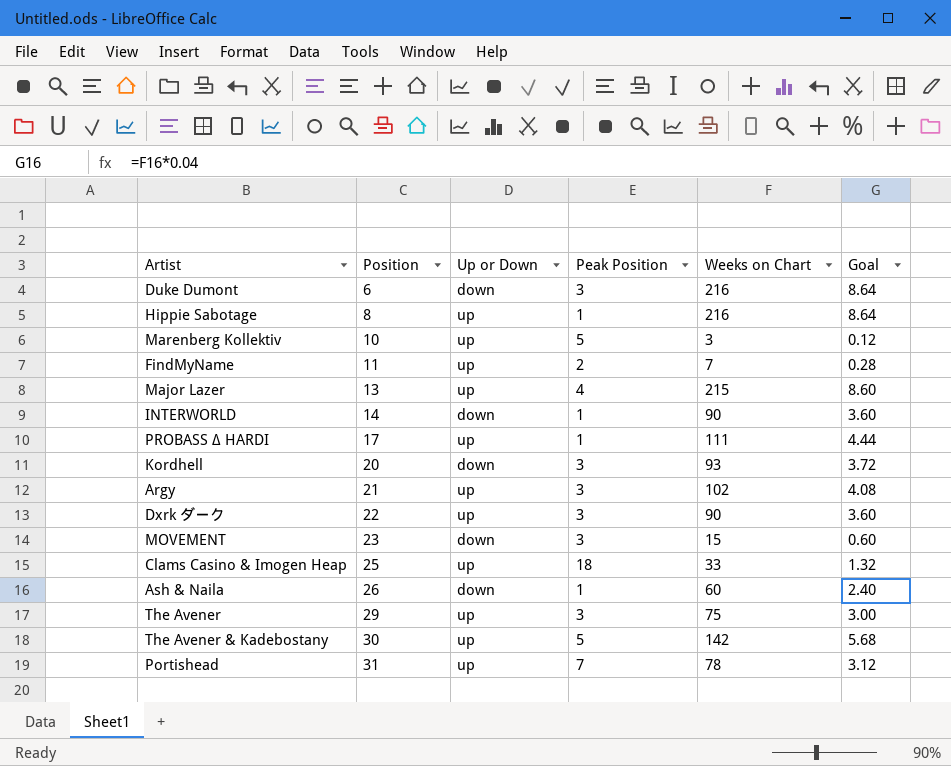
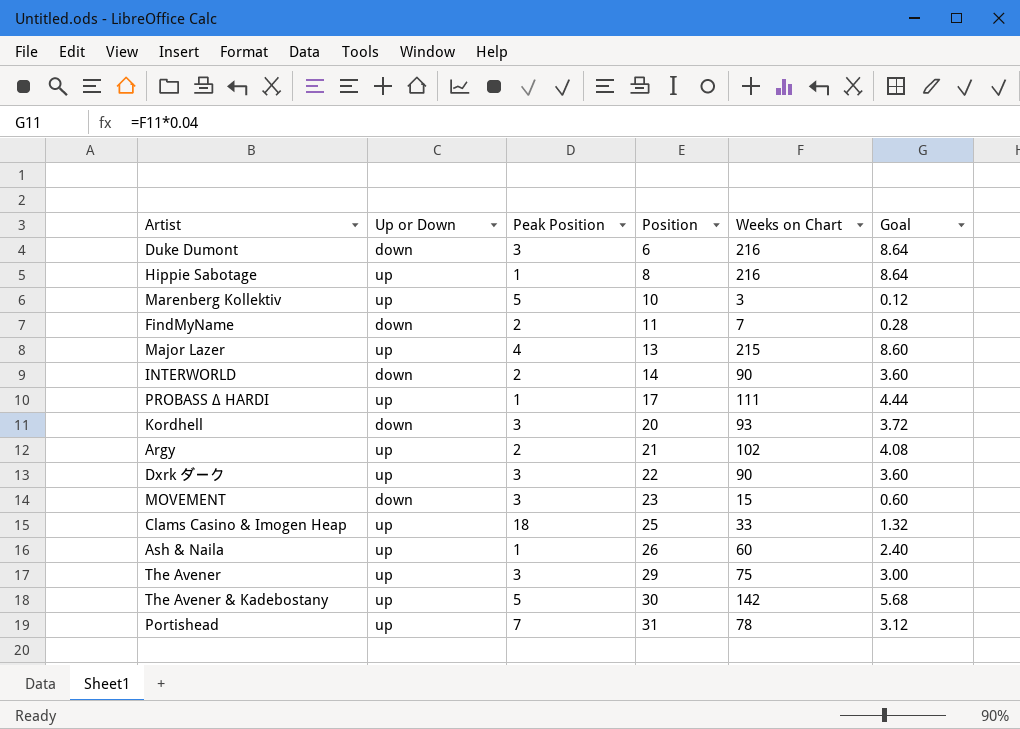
column Position | position: 2 -> 4
FindMyName | Up or Down: up -> down
INTERWORLD | Peak Position: 1 -> 2
Argy | Peak Position: 3 -> 2
Ash & Naila | Up or Down: down -> up

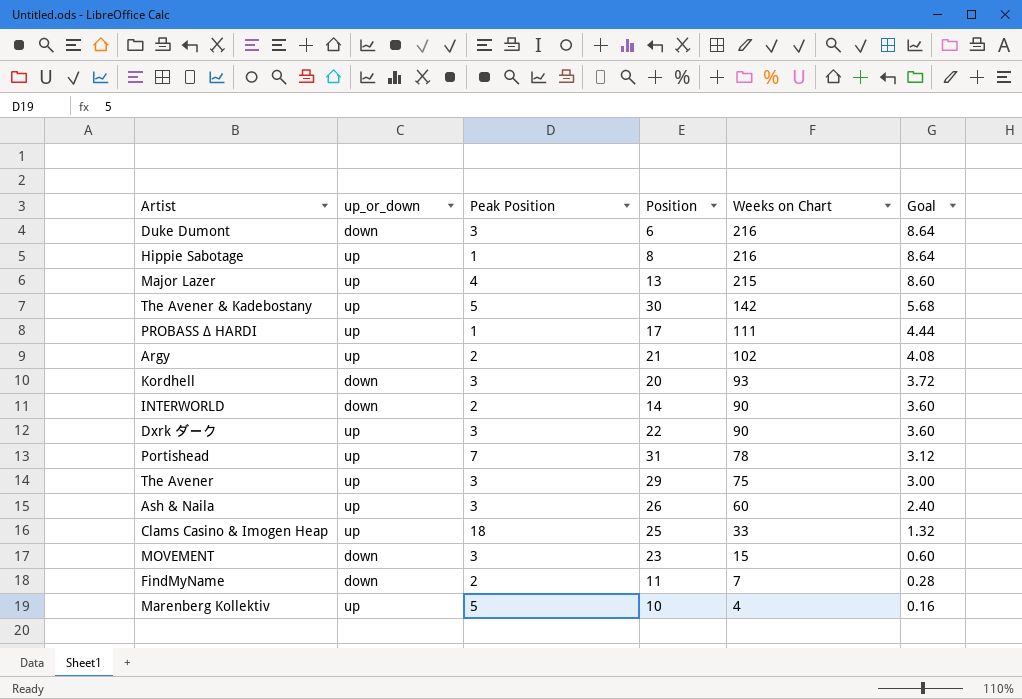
row order: Position ascending -> Weeks on Chart descending
column name: Up or Down -> up_or_down
Ash & Naila | Peak Position: 1 -> 3
Marenberg Kollektiv | Weeks on Chart: 3 -> 4
Marenberg Kollektiv | Goal: 0.12 -> 0.16

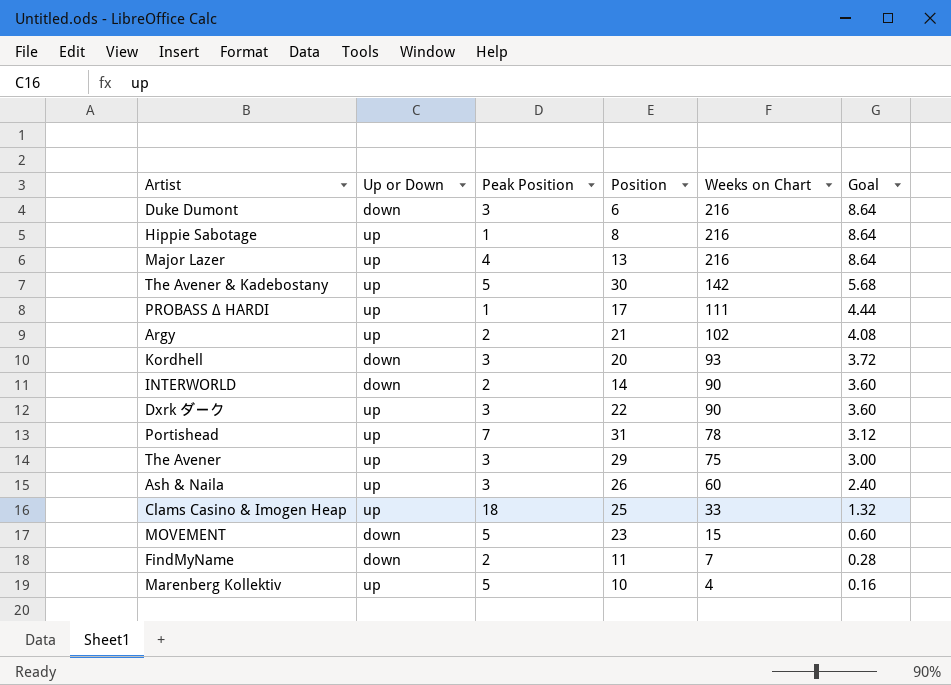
column name: up_or_down -> Up or Down
Major Lazer | Weeks on Chart: 215 -> 216
Major Lazer | Goal: 8.60 -> 8.64
MOVEMENT | Peak Position: 3 -> 5

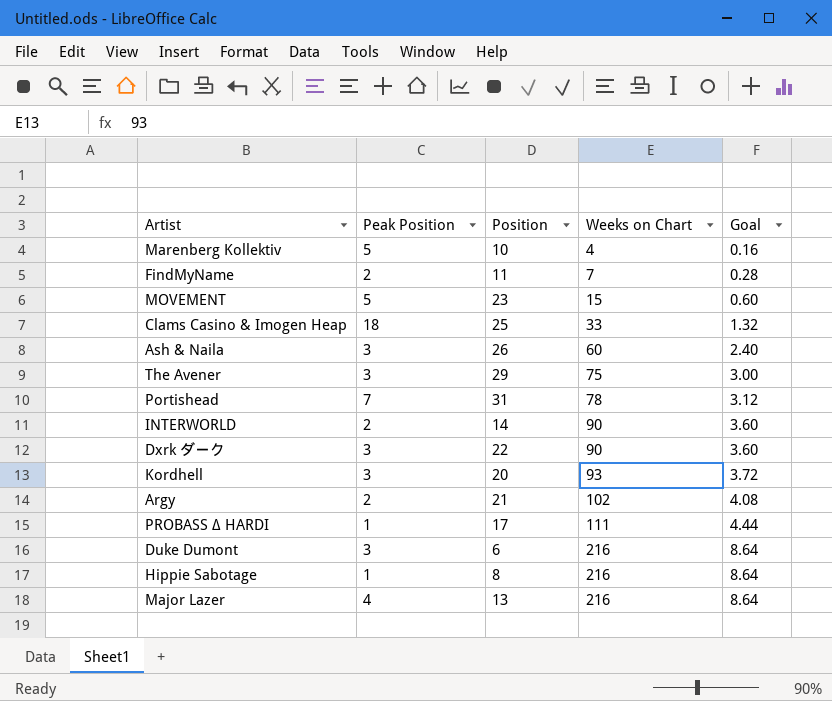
row order: Weeks on Chart descending -> Weeks on Chart ascending
column Up or Down | position: 2 -> none
row The Avener & Kadebostany: up | 5 | 30 | 142 | 5.68 -> none

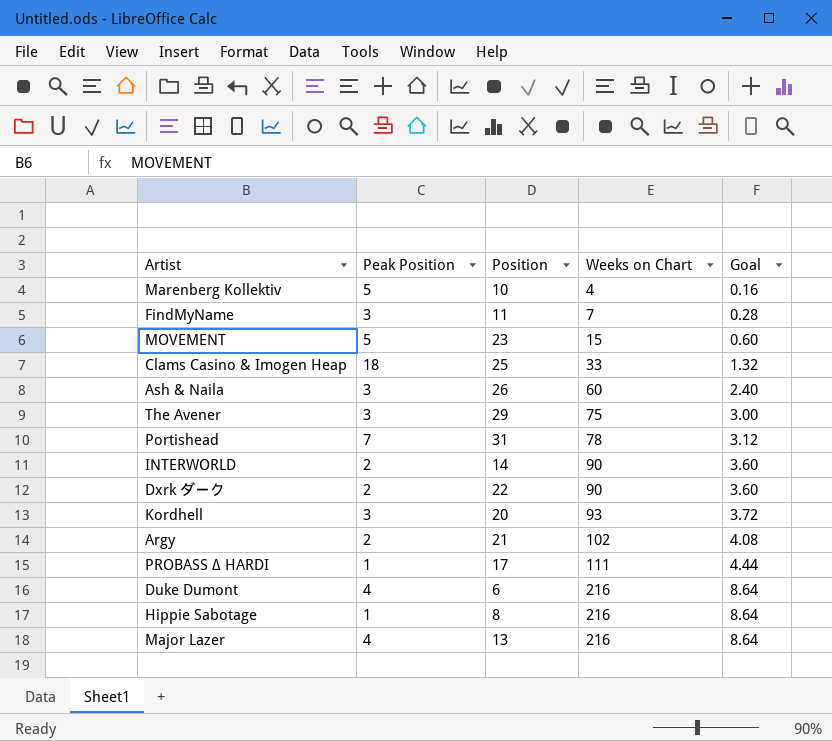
FindMyName | Peak Position: 2 -> 3
Dxrk ダーク | Peak Position: 3 -> 2
Duke Dumont | Peak Position: 3 -> 4

